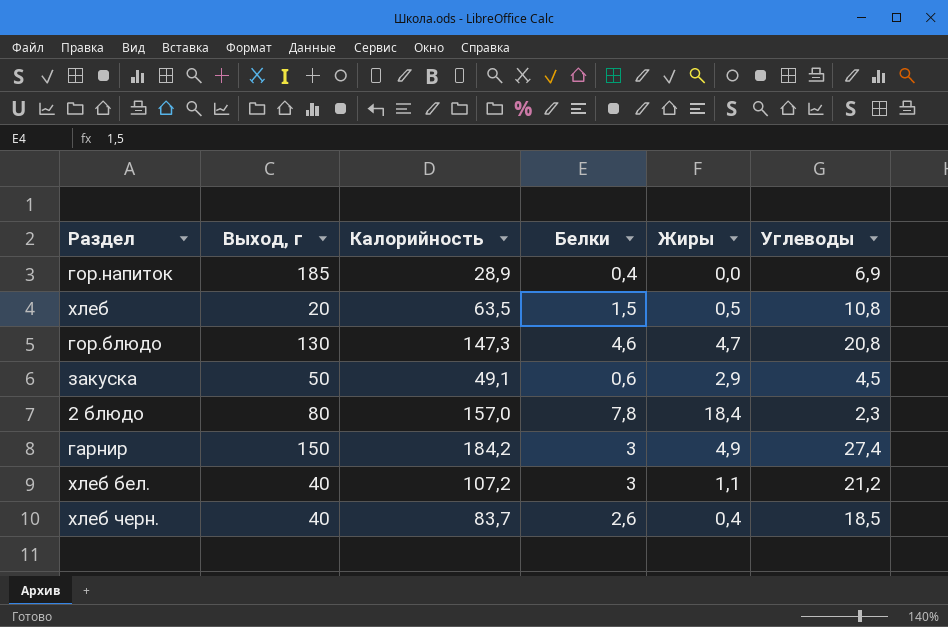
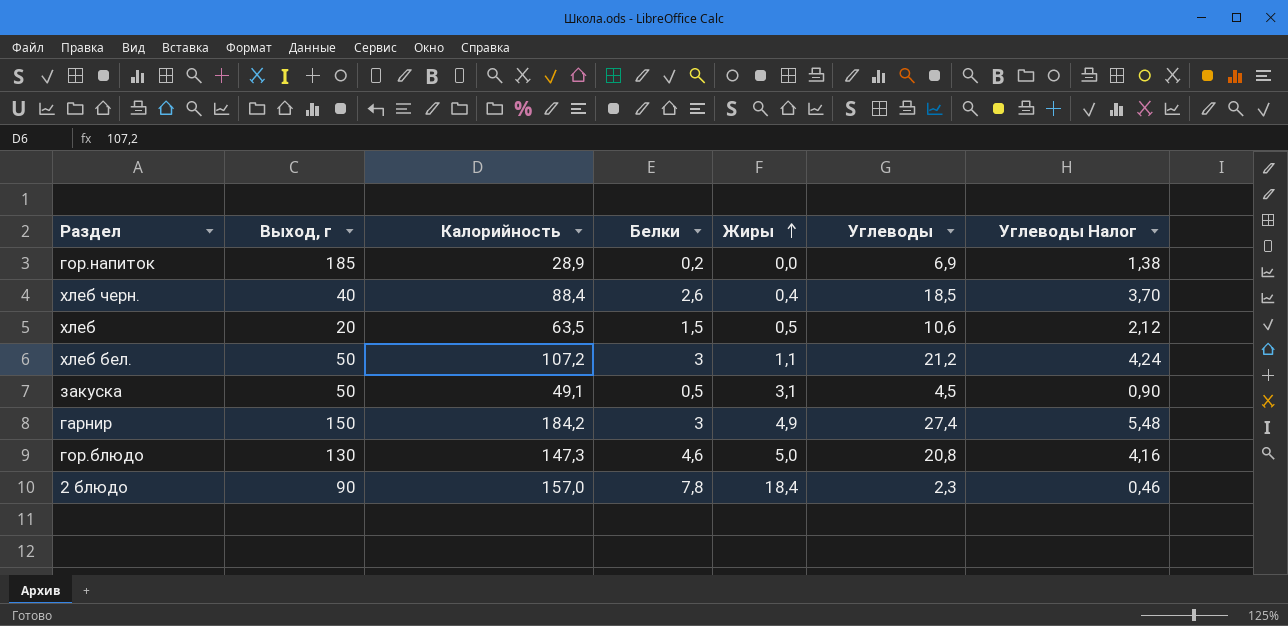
row order: none -> Жиры ascending
column Углеводы Налог | formula: none -> [Углеводы] * 0,2
гор.напиток | Белки: 0,4 -> 0,2
хлеб черн. | Калорийность: 83,7 -> 88,4
хлеб | Углеводы: 10,8 -> 10,6
хлеб бел. | Выход, г: 40 -> 50
закуска | Белки: 0,6 -> 0,5
закуска | Жиры: 2,9 -> 3,1
гор.блюдо | Жиры: 4,7 -> 5,0
2 блюдо | Выход, г: 80 -> 90

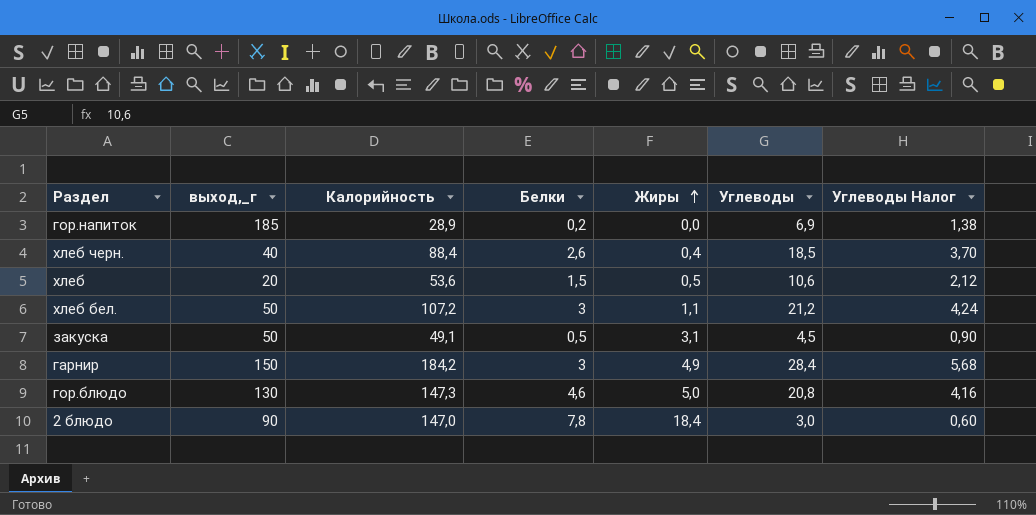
column name: Выход, г -> выход,_г
хлеб | Калорийность: 63,5 -> 53,6
гарнир | Углеводы: 27,4 -> 28,4
гарнир | Углеводы Налог: 5,48 -> 5,68
2 блюдо | Калорийность: 157,0 -> 147,0
2 блюдо | Углеводы: 2,3 -> 3,0
2 блюдо | Углеводы Налог: 0,46 -> 0,60

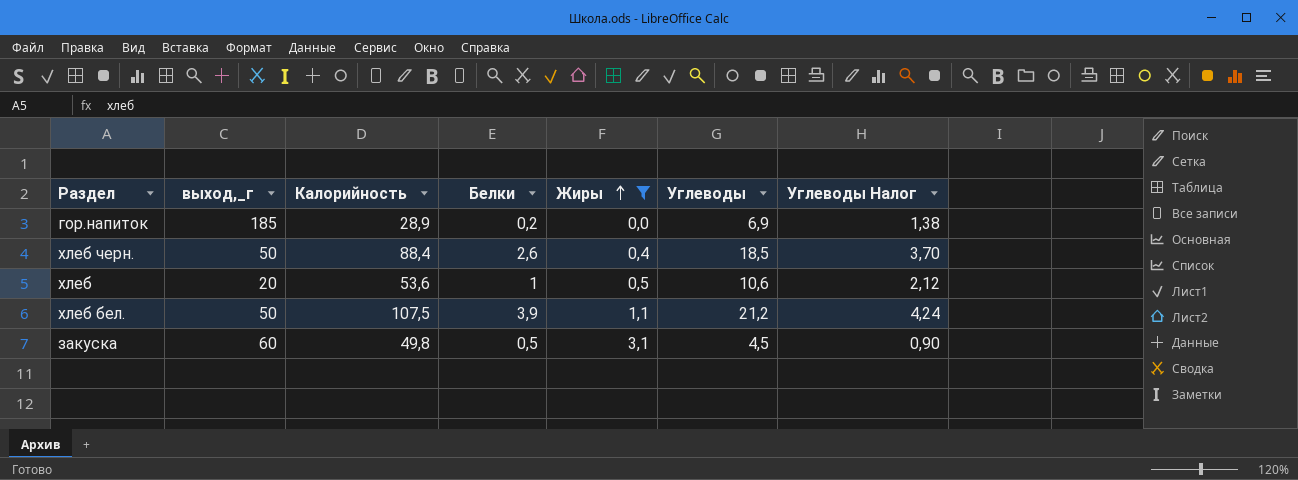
filter: none -> Жиры <= 3,1
хлеб черн. | выход,_г: 40 -> 50
хлеб | Белки: 1,5 -> 1
хлеб бел. | Калорийность: 107,2 -> 107,5
хлеб бел. | Белки: 3 -> 3,9
закуска | выход,_г: 50 -> 60
закуска | Калорийность: 49,1 -> 49,8

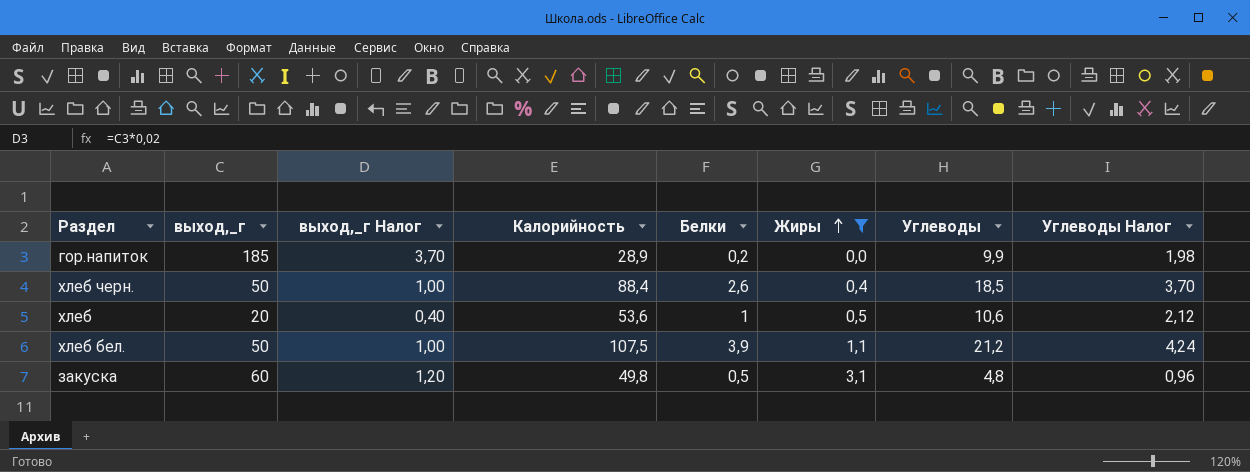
column выход,_г Налог | formula: none -> [выход,_г] * 0,02
гор.напиток | Углеводы: 6,9 -> 9,9
гор.напиток | Углеводы Налог: 1,38 -> 1,98
закуска | Углеводы: 4,5 -> 4,8
закуска | Углеводы Налог: 0,90 -> 0,96

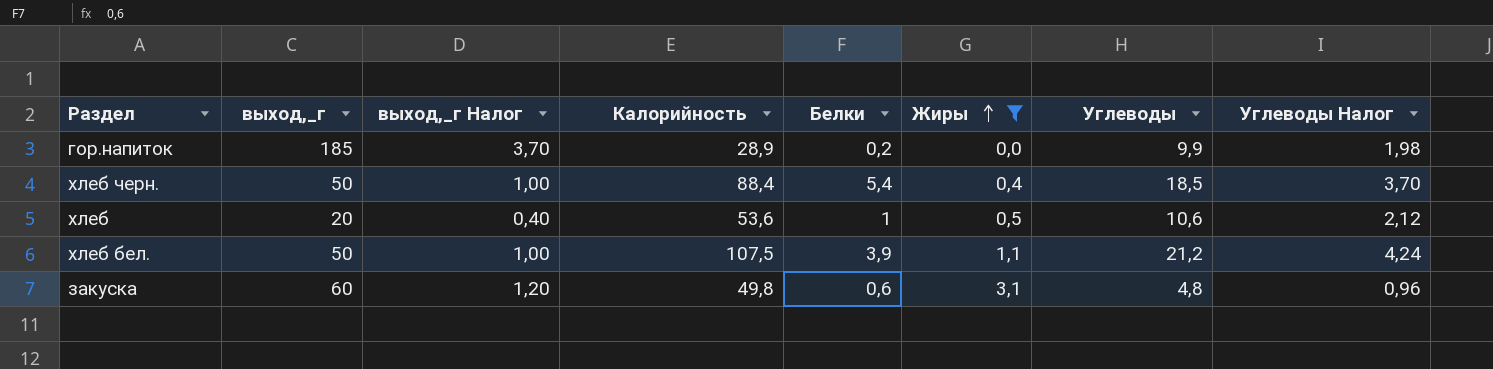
хлеб черн. | Белки: 2,6 -> 5,4
закуска | Белки: 0,5 -> 0,6

